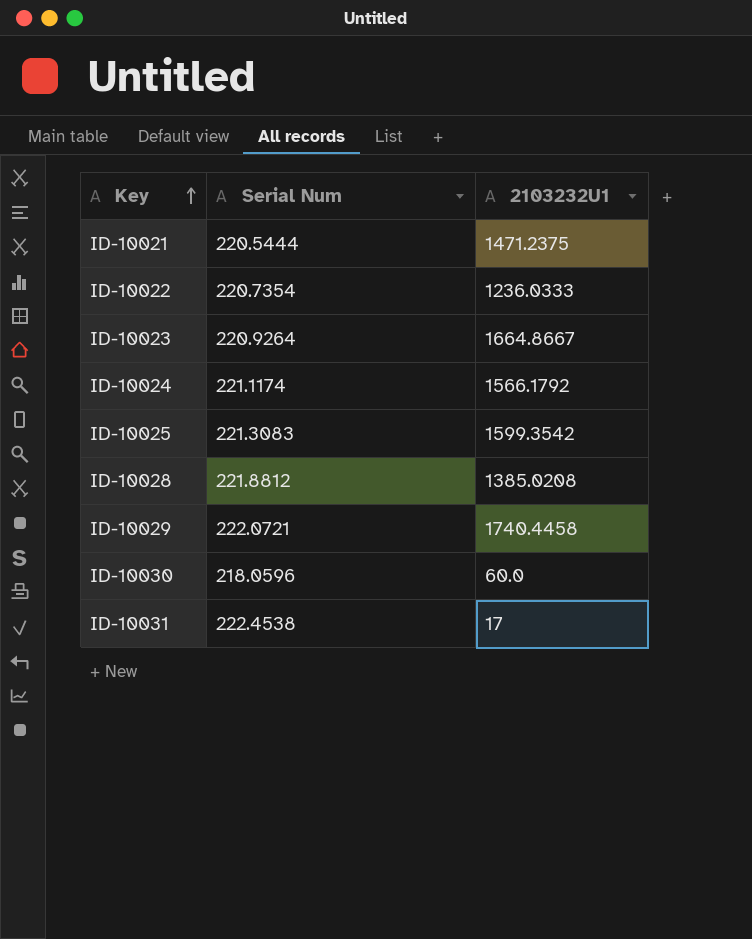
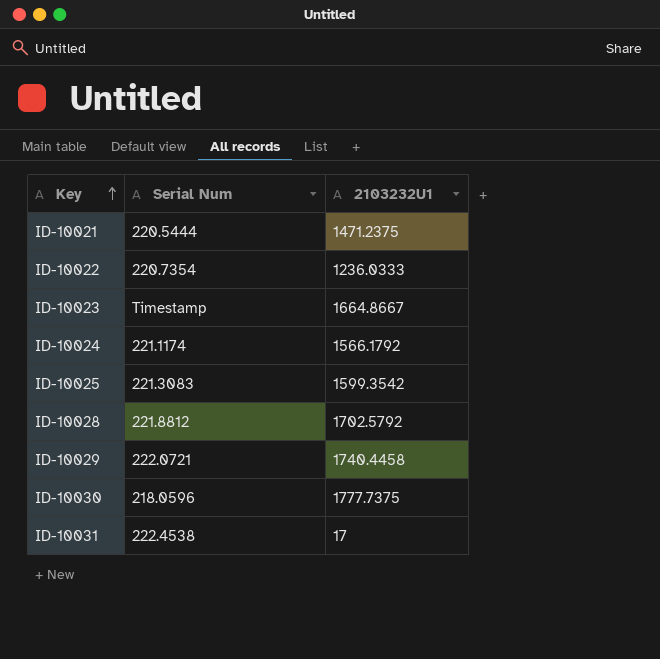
ID-10023 | Serial Num: 220.9264 -> Timestamp
ID-10028 | 2103232U1: 1385.0208 -> 1702.5792
ID-10030 | 2103232U1: 60.0 -> 1777.7375

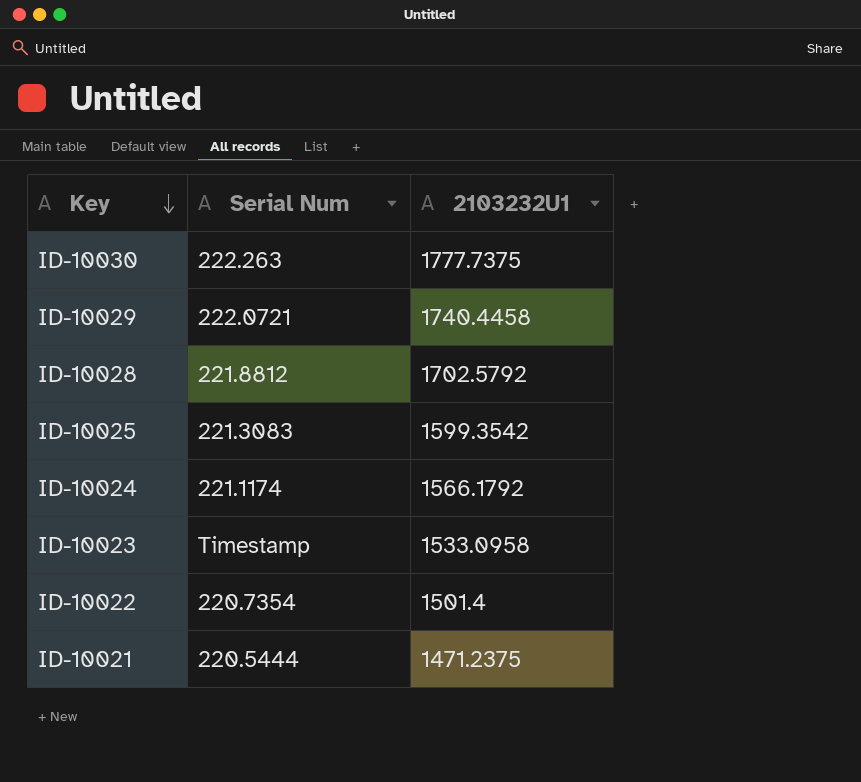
row order: Key ascending -> Key descending
row ID-10031: 222.4538 | 17 -> none
ID-10030 | Serial Num: 218.0596 -> 222.263
ID-10023 | 2103232U1: 1664.8667 -> 1533.0958
ID-10022 | 2103232U1: 1236.0333 -> 1501.4

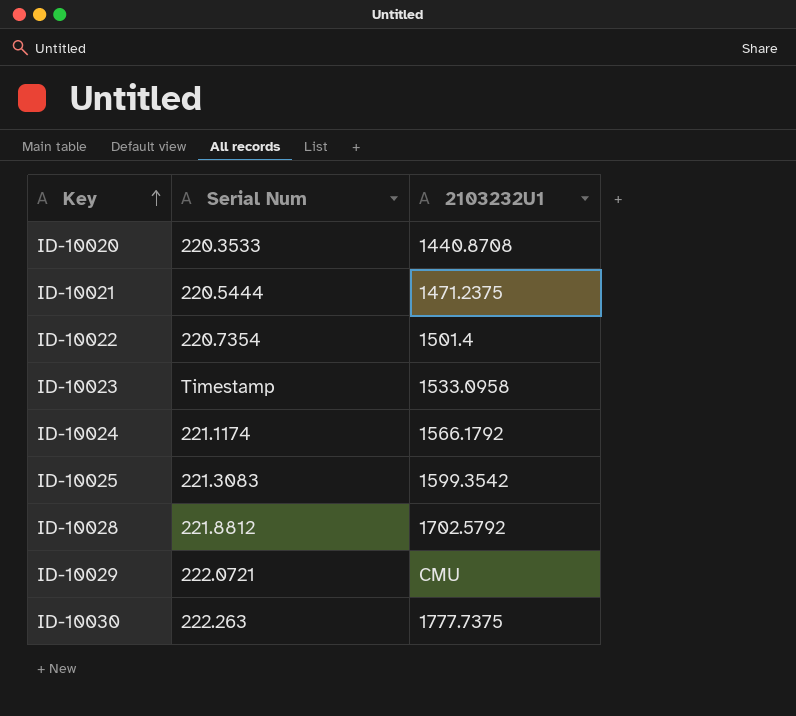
row order: Key descending -> Key ascending
row ID-10020: none -> 220.3533 | 1440.8708
ID-10029 | 2103232U1: 1740.4458 -> CMU

